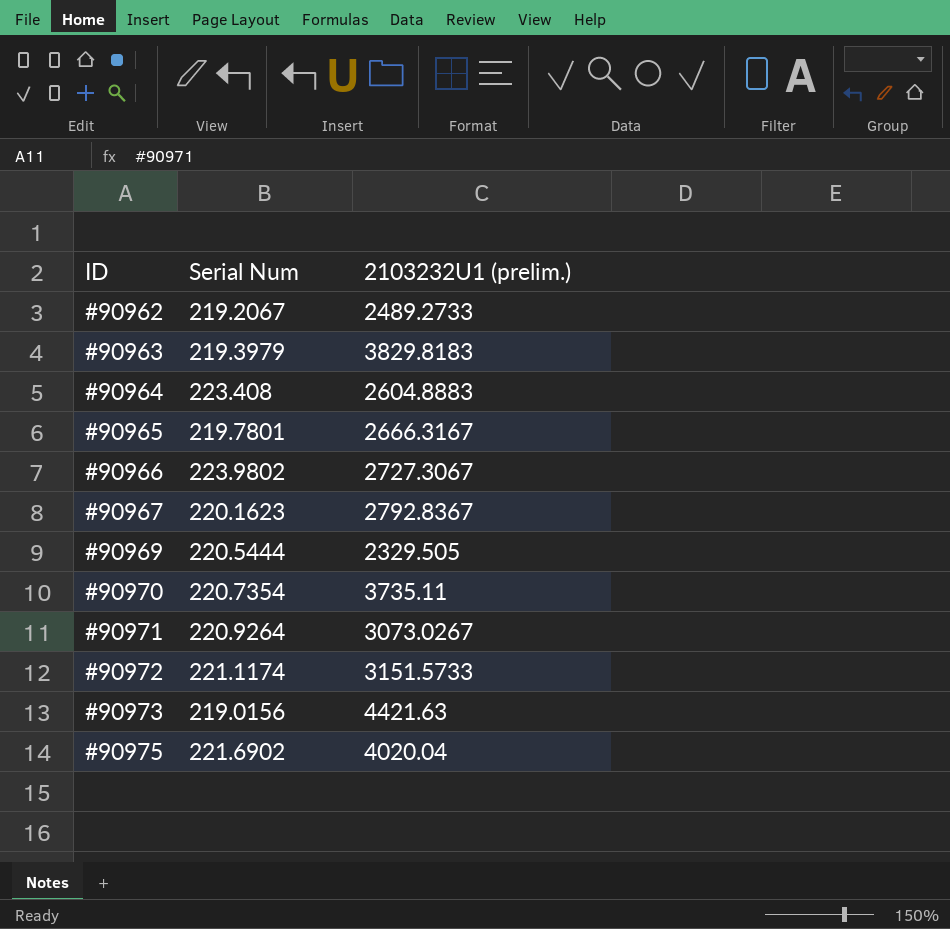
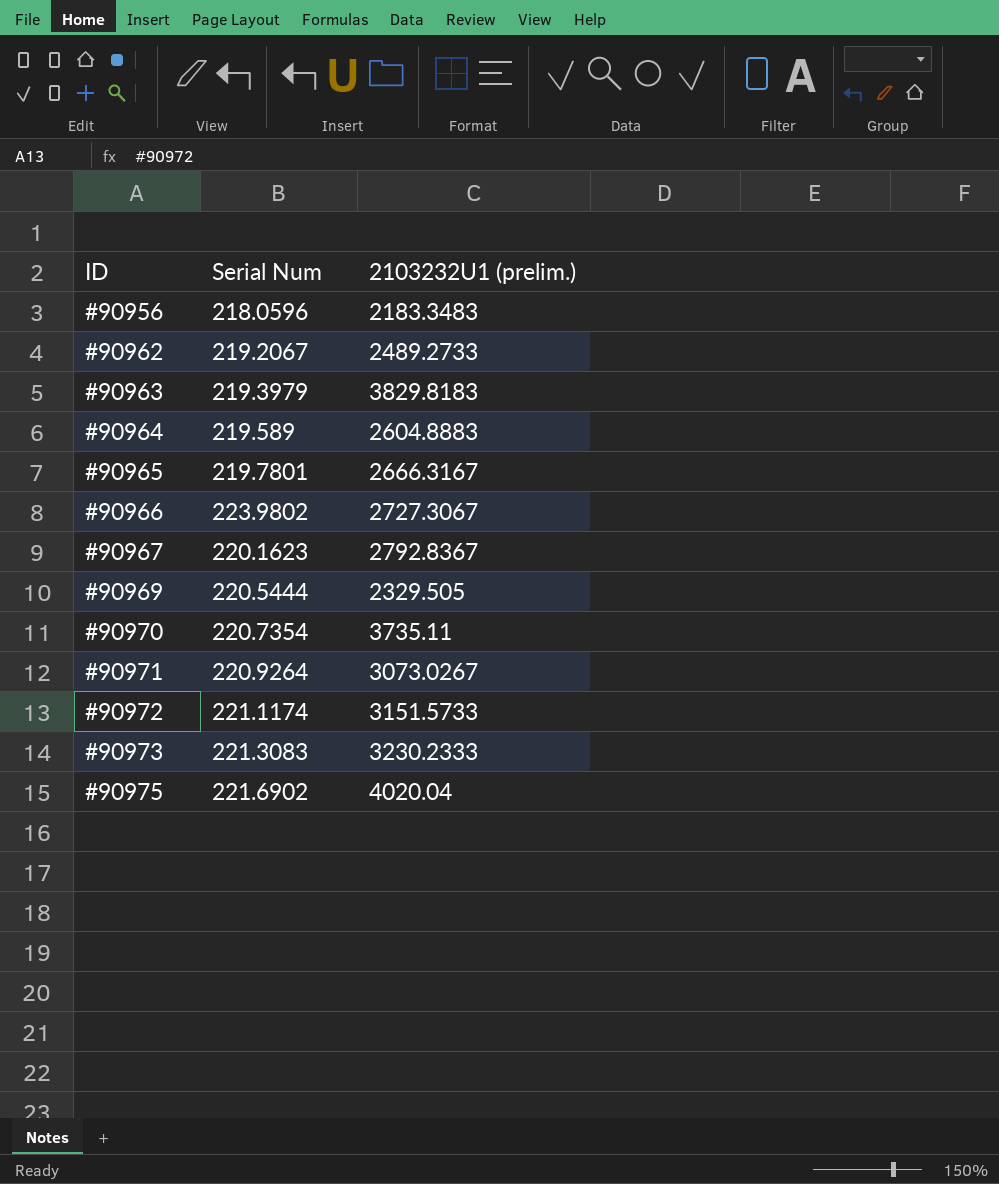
row #90956: none -> 218.0596 | 2183.3483
#90964 | Serial Num: 223.408 -> 219.589
#90973 | Serial Num: 219.0156 -> 221.3083
#90973 | 2103232U1 (prelim.): 4421.63 -> 3230.2333

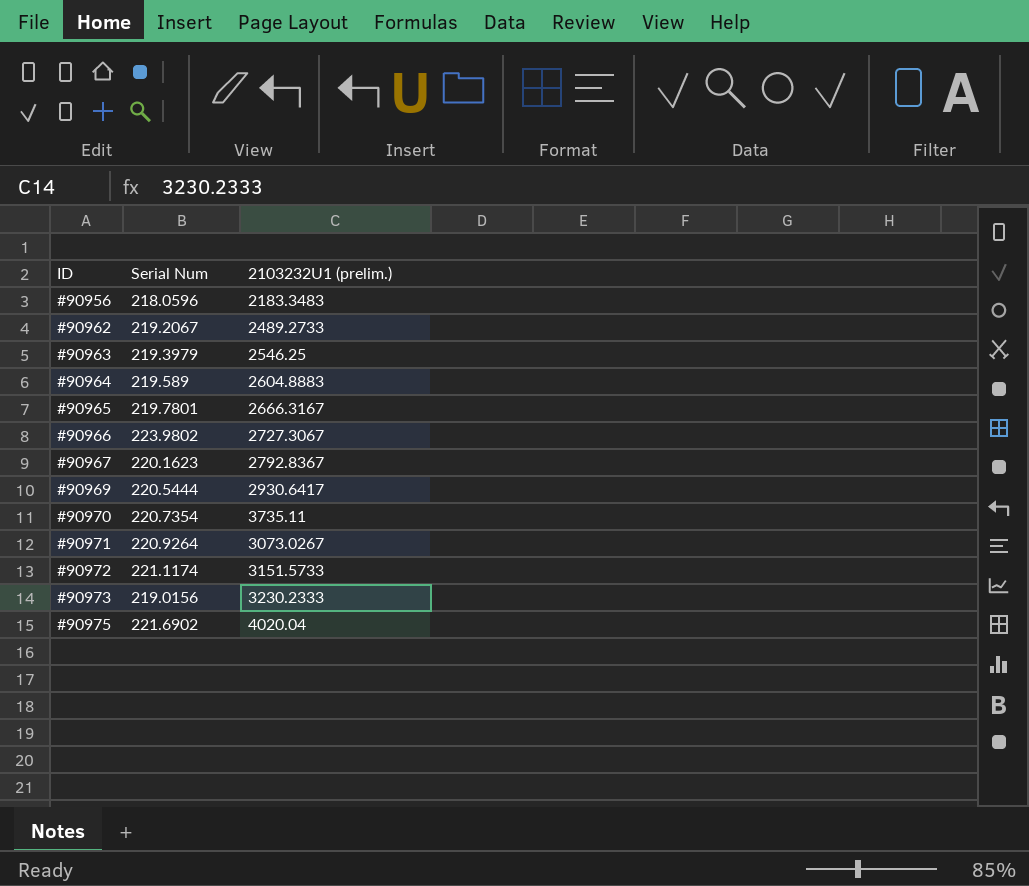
#90963 | 2103232U1 (prelim.): 3829.8183 -> 2546.25
#90969 | 2103232U1 (prelim.): 2329.505 -> 2930.6417
#90973 | Serial Num: 221.3083 -> 219.0156

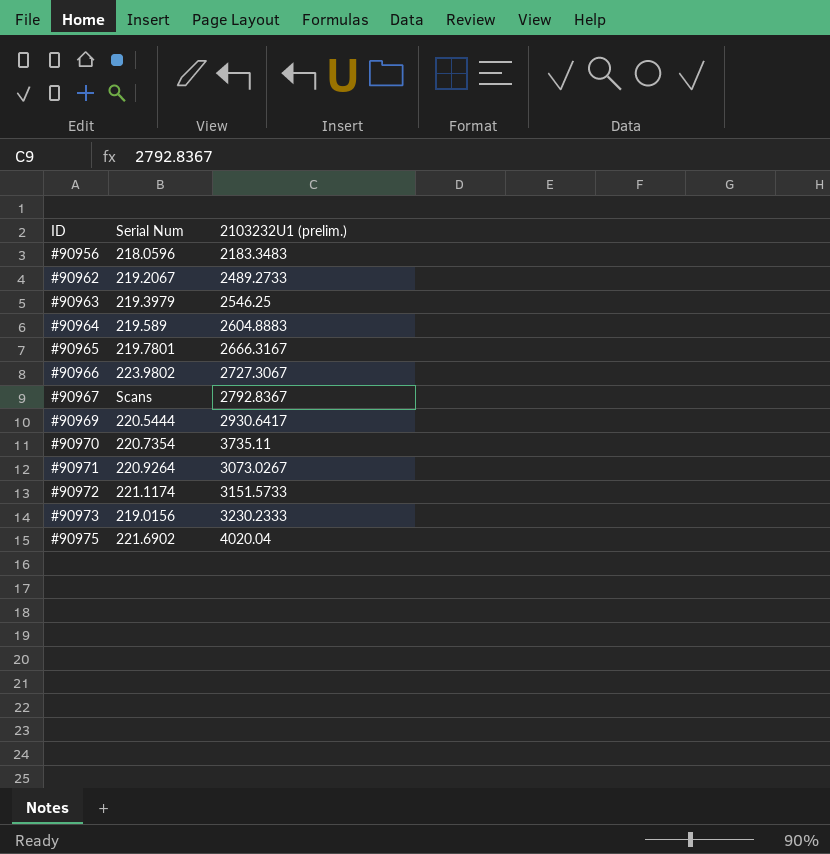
#90967 | Serial Num: 220.1623 -> Scans

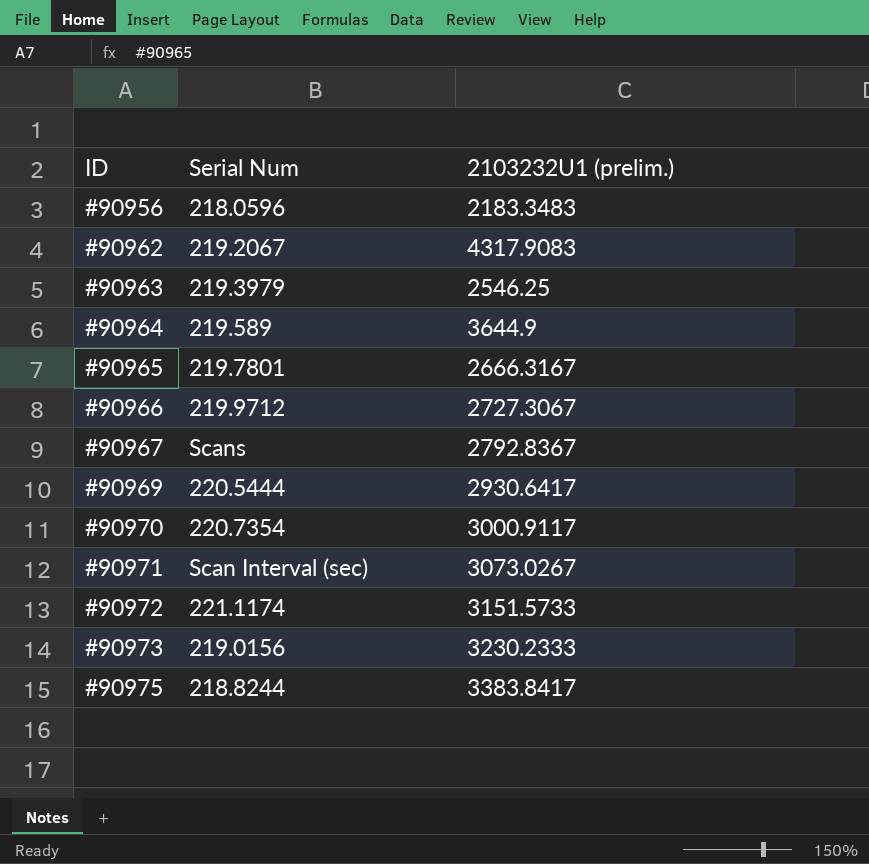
#90962 | 2103232U1 (prelim.): 2489.2733 -> 4317.9083
#90964 | 2103232U1 (prelim.): 2604.8883 -> 3644.9
#90966 | Serial Num: 223.9802 -> 219.9712
#90970 | 2103232U1 (prelim.): 3735.11 -> 3000.9117
#90971 | Serial Num: 220.9264 -> Scan Interval (sec)
#90975 | Serial Num: 221.6902 -> 218.8244
#90975 | 2103232U1 (prelim.): 4020.04 -> 3383.8417

